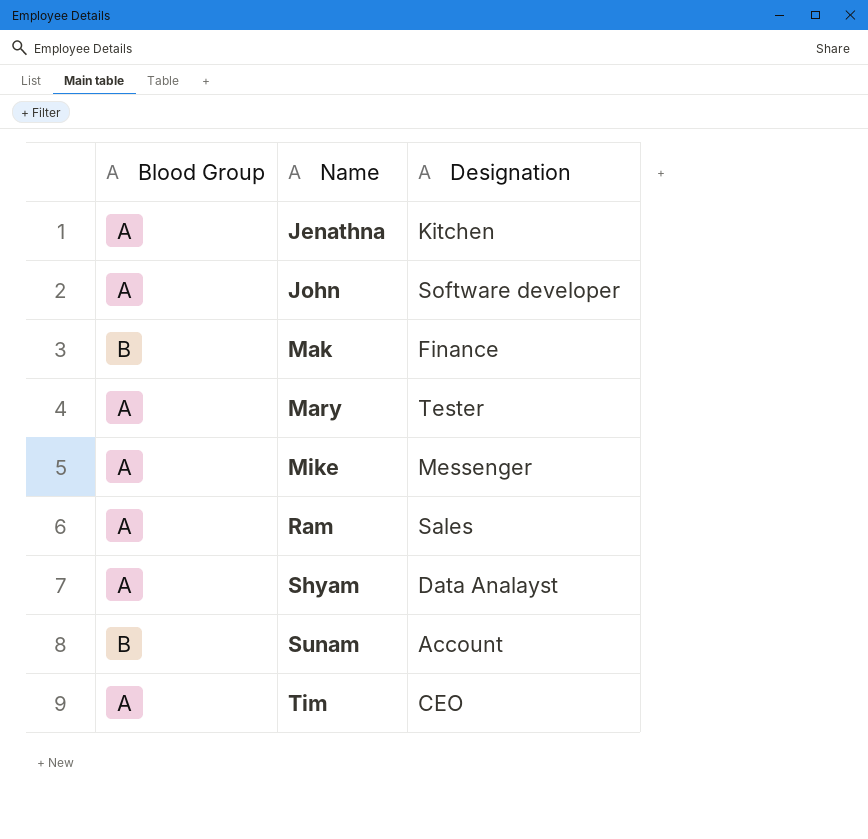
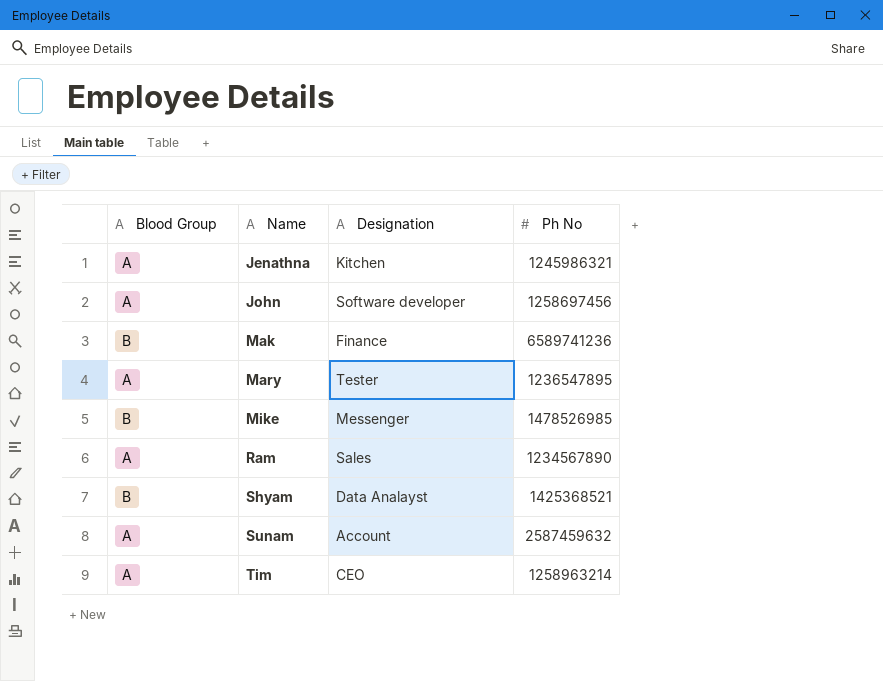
column Ph No | position: none -> 4
Mike | Blood Group: A -> B
Shyam | Blood Group: A -> B
Sunam | Blood Group: B -> A

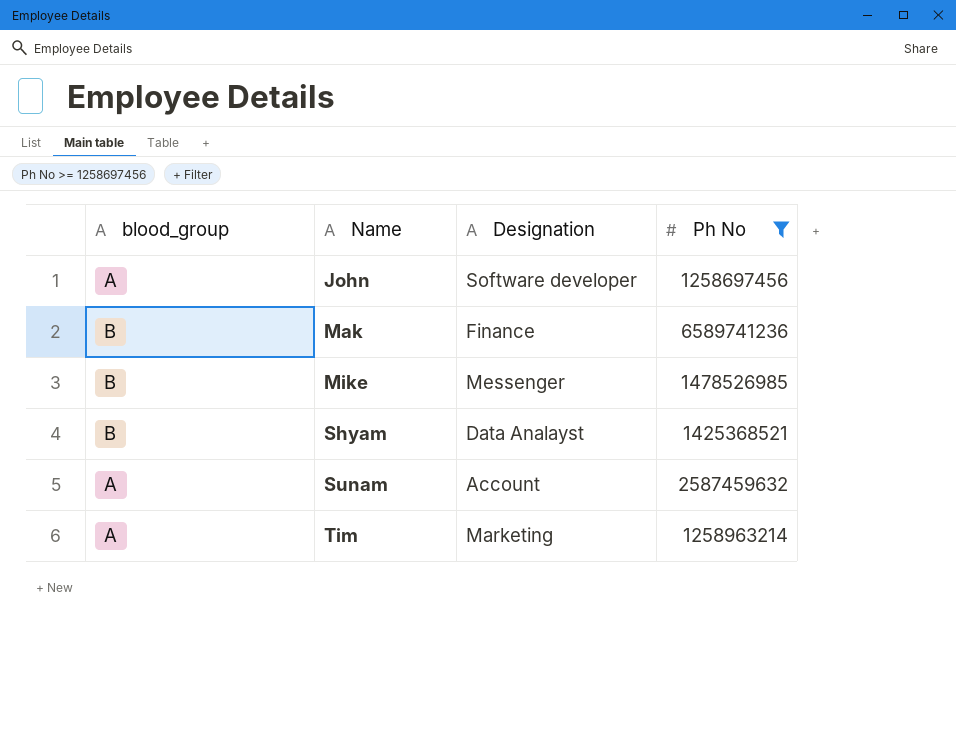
filter: none -> Ph No >= 1258697456
column name: Blood Group -> blood_group
Tim | Designation: CEO -> Marketing

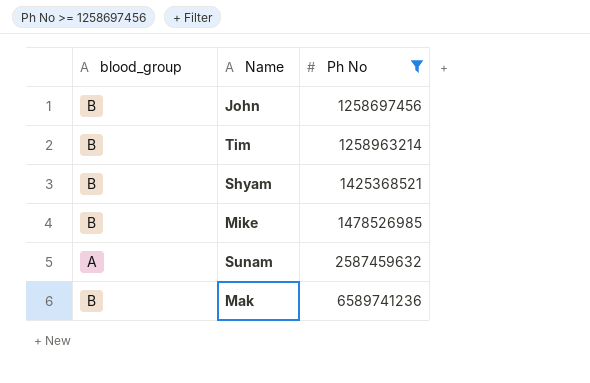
row order: Name ascending -> Ph No ascending
column Designation | position: 3 -> none
John | blood_group: A -> B
Tim | blood_group: A -> B

